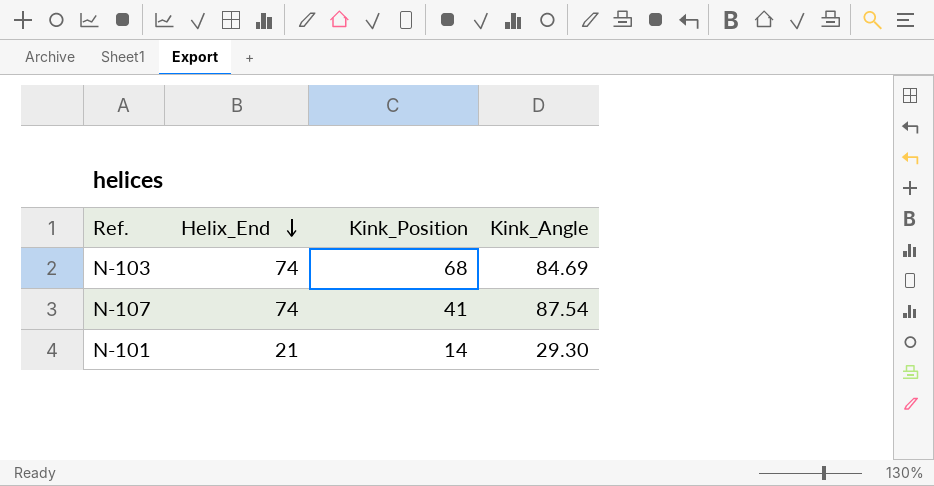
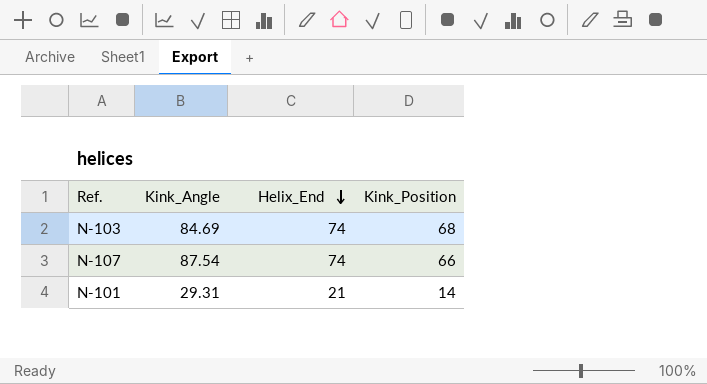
column Kink_Angle | position: 4 -> 2
N-107 | Kink_Position: 41 -> 66
N-101 | Kink_Angle: 29.30 -> 29.31

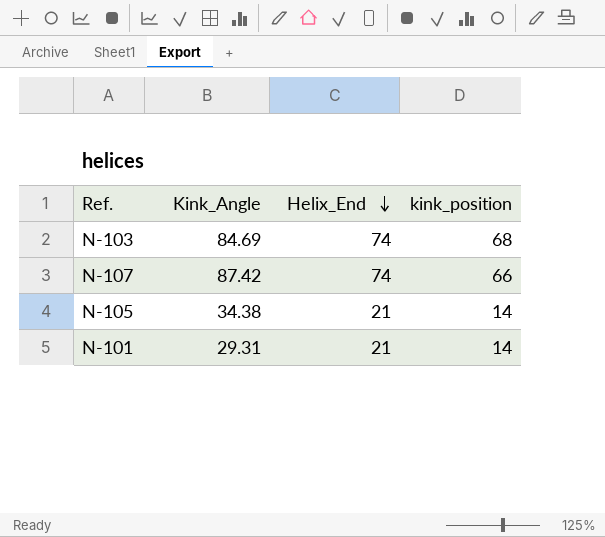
column name: Kink_Position -> kink_position
N-107 | Kink_Angle: 87.54 -> 87.42
row N-105: none -> 34.38 | 21 | 14

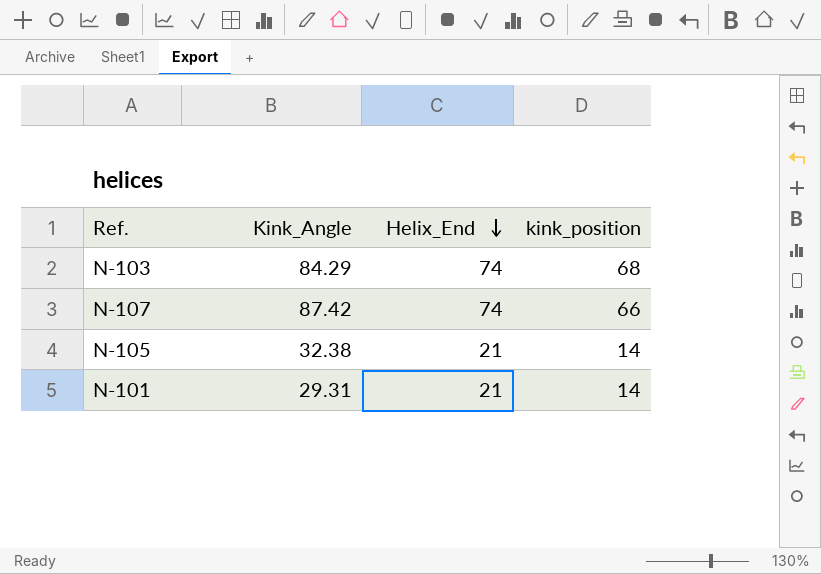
N-103 | Kink_Angle: 84.69 -> 84.29
N-105 | Kink_Angle: 34.38 -> 32.38

